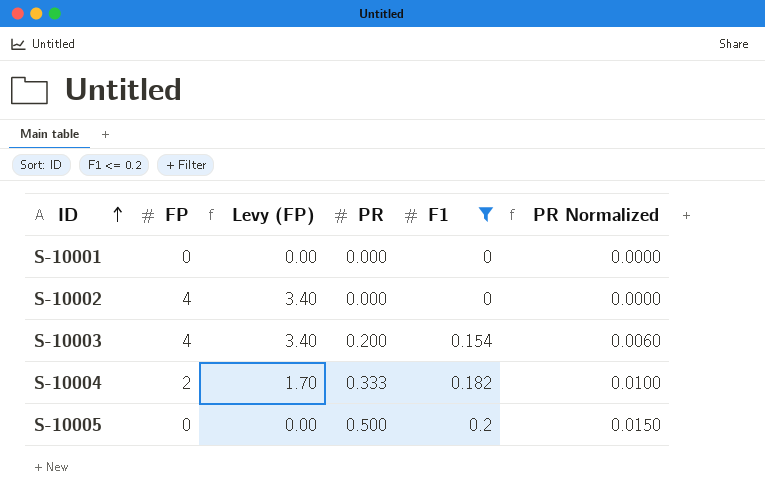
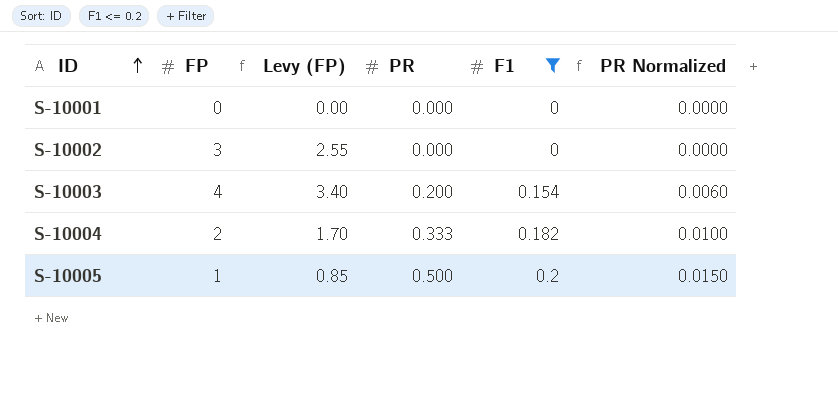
S-10002 | FP: 4 -> 3
S-10002 | Levy (FP): 3.40 -> 2.55
S-10005 | FP: 0 -> 1
S-10005 | Levy (FP): 0.00 -> 0.85

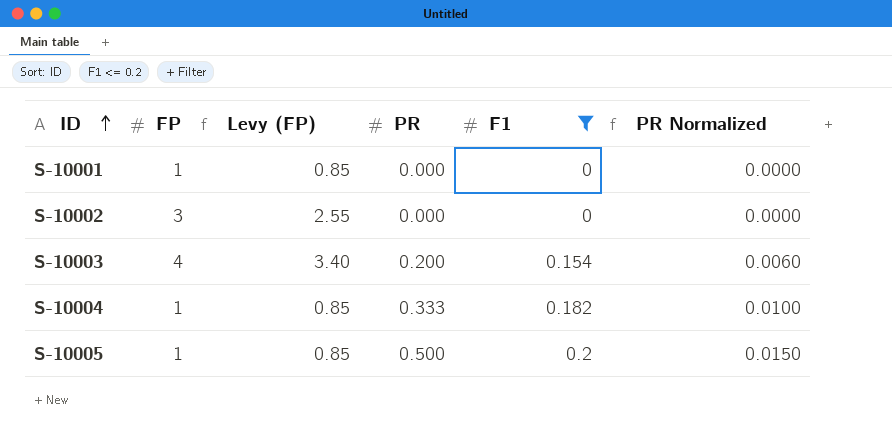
S-10001 | FP: 0 -> 1
S-10001 | Levy (FP): 0.00 -> 0.85
S-10004 | FP: 2 -> 1
S-10004 | Levy (FP): 1.70 -> 0.85

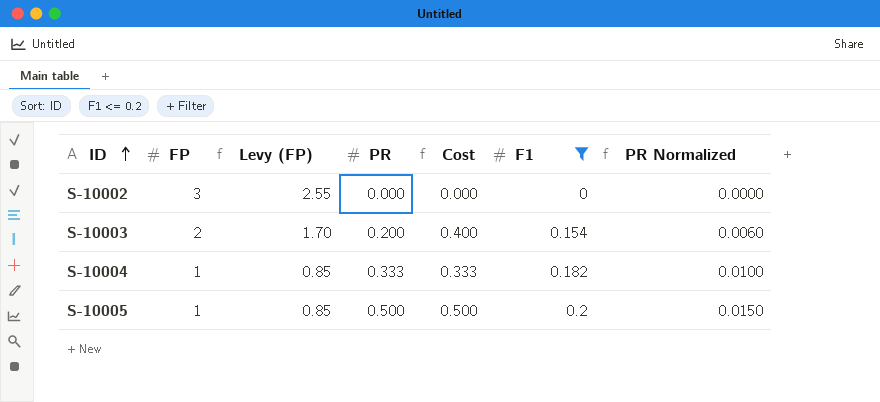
column Cost | formula: none -> [FP] * [PR]
row S-10001: 1 | 0.85 | 0.000 | 0 | 0.0000 -> none
S-10003 | FP: 4 -> 2
S-10003 | Levy (FP): 3.40 -> 1.70

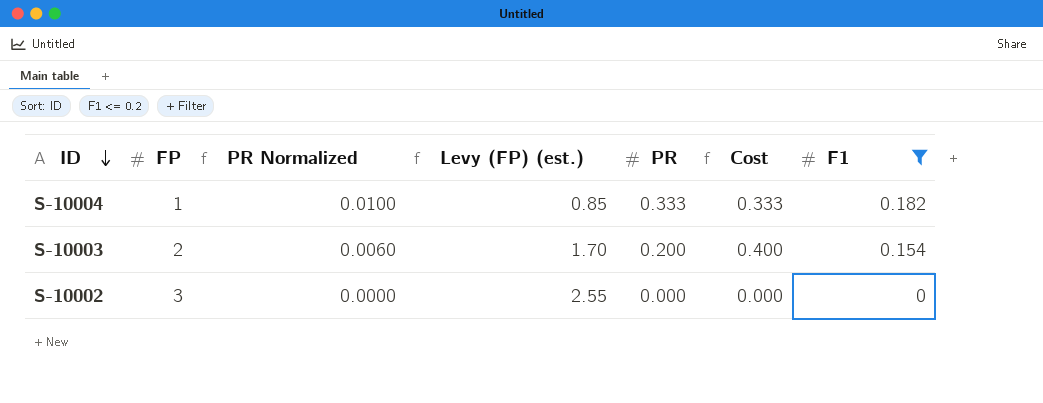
row order: ID ascending -> ID descending
column PR Normalized | position: 7 -> 3
column name: Levy (FP) -> Levy (FP) (est.)
row S-10005: 1 | 0.85 | 0.500 | 0.500 | 0.2 | 0.0150 -> none

